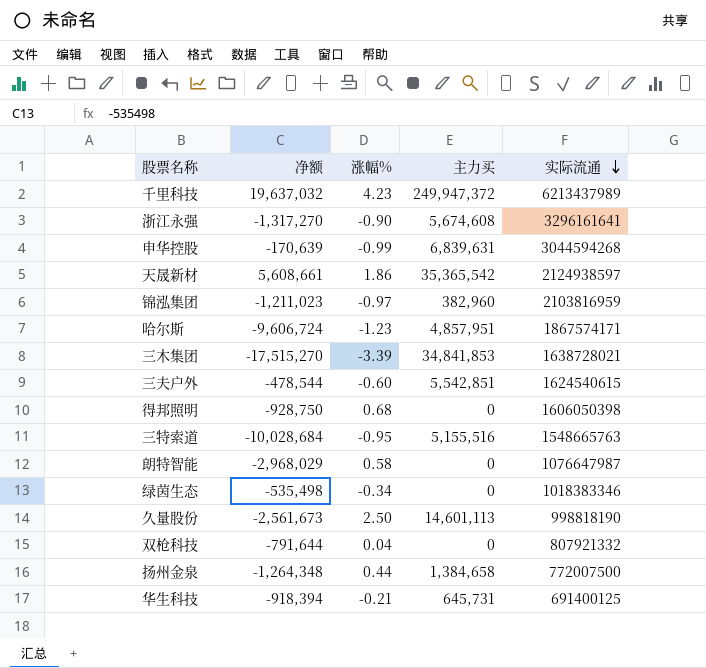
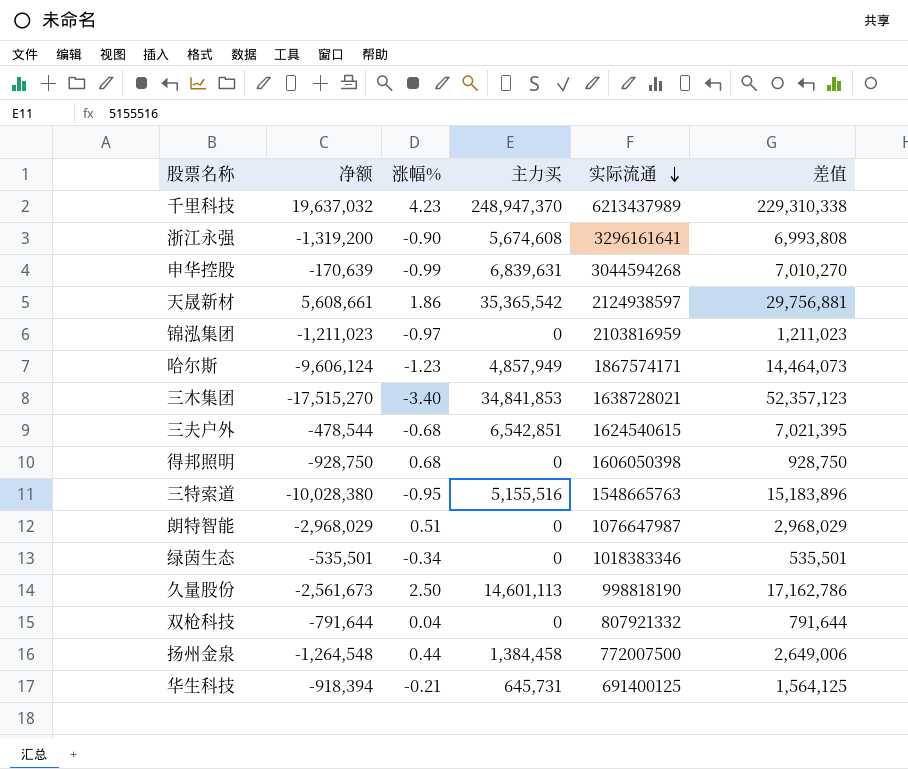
column 差值 | formula: none -> [主力买] - [净额]
千里科技 | 主力买: 249,947,372 -> 248,947,370
浙江永强 | 净额: -1,317,270 -> -1,319,200
锦泓集团 | 主力买: 382,960 -> 0
哈尔斯 | 净额: -9,606,724 -> -9,606,124
哈尔斯 | 主力买: 4,857,951 -> 4,857,949
三木集团 | 涨幅%: -3.39 -> -3.40
三夫户外 | 涨幅%: -0.60 -> -0.68
三夫户外 | 主力买: 5,542,851 -> 6,542,851
三特索道 | 净额: -10,028,684 -> -10,028,380
朗特智能 | 涨幅%: 0.58 -> 0.51
绿茵生态 | 净额: -535,498 -> -535,501
扬州金泉 | 净额: -1,264,348 -> -1,264,548
扬州金泉 | 主力买: 1,384,658 -> 1,384,458

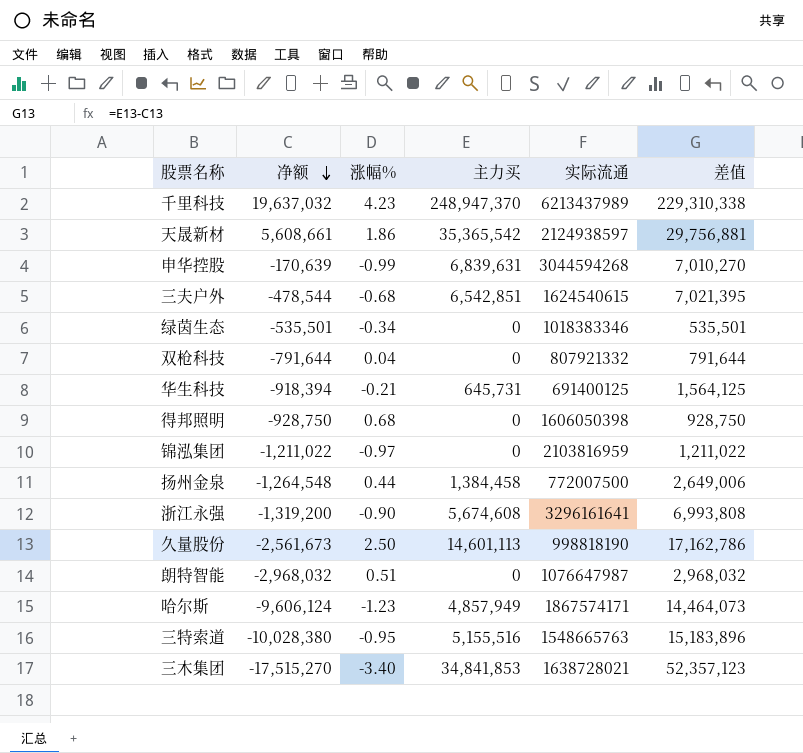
row order: 实际流通 descending -> 净额 descending
锦泓集团 | 净额: -1,211,023 -> -1,211,022
锦泓集团 | 差值: 1,211,023 -> 1,211,022
朗特智能 | 净额: -2,968,029 -> -2,968,032
朗特智能 | 差值: 2,968,029 -> 2,968,032

